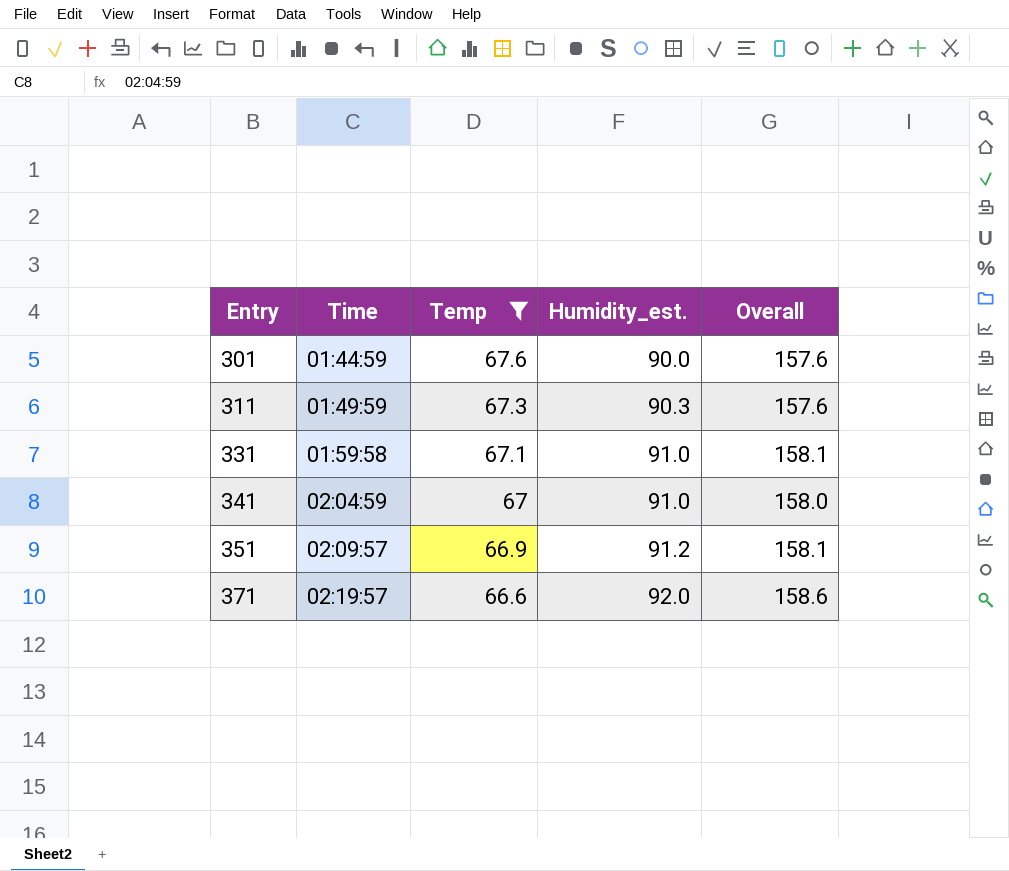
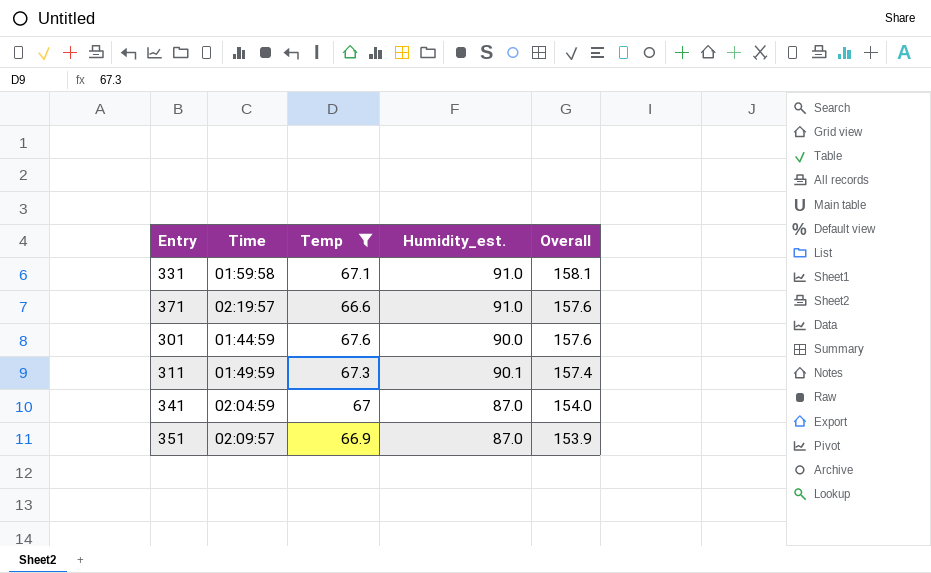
row order: Entry ascending -> Overall descending
371 | Humidity_est.: 92.0 -> 91.0
371 | Overall: 158.6 -> 157.6
311 | Humidity_est.: 90.3 -> 90.1
311 | Overall: 157.6 -> 157.4
341 | Humidity_est.: 91.0 -> 87.0
341 | Overall: 158.0 -> 154.0
351 | Humidity_est.: 91.2 -> 87.0
351 | Overall: 158.1 -> 153.9

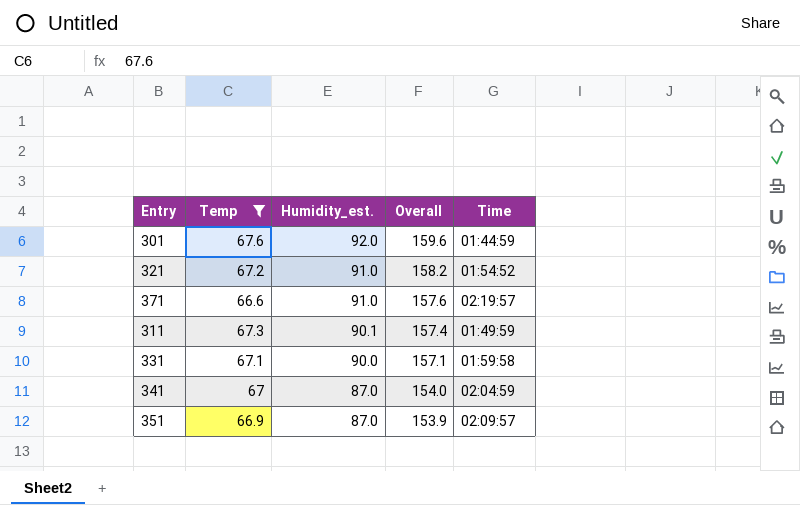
row order: Overall descending -> Humidity_est. descending
column Time | position: 2 -> 5
301 | Humidity_est.: 90.0 -> 92.0
301 | Overall: 157.6 -> 159.6
row 321: none -> 67.2 | 91.0 | 158.2 | 01:54:52
331 | Humidity_est.: 91.0 -> 90.0
331 | Overall: 158.1 -> 157.1

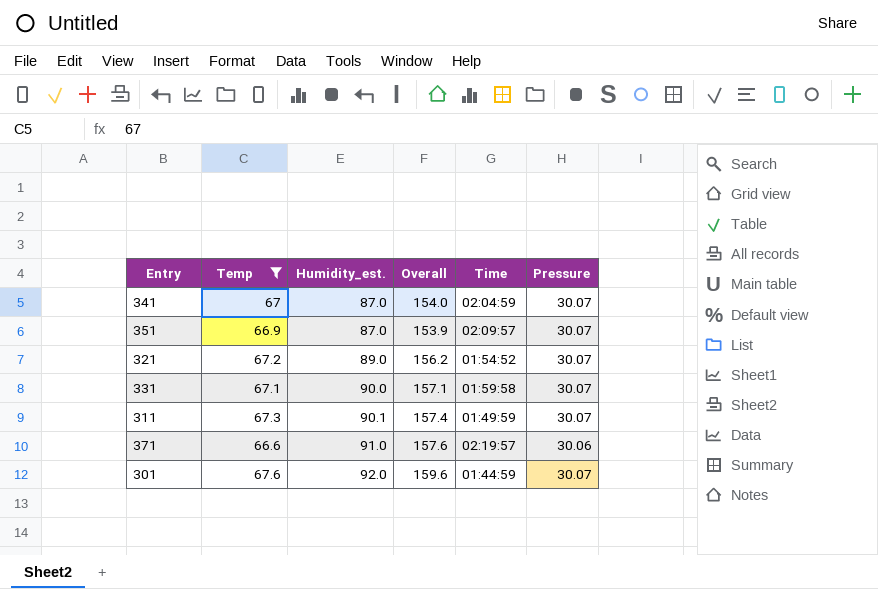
row order: Humidity_est. descending -> Humidity_est. ascending
column Pressure | position: none -> 6
321 | Humidity_est.: 91.0 -> 89.0
321 | Overall: 158.2 -> 156.2

